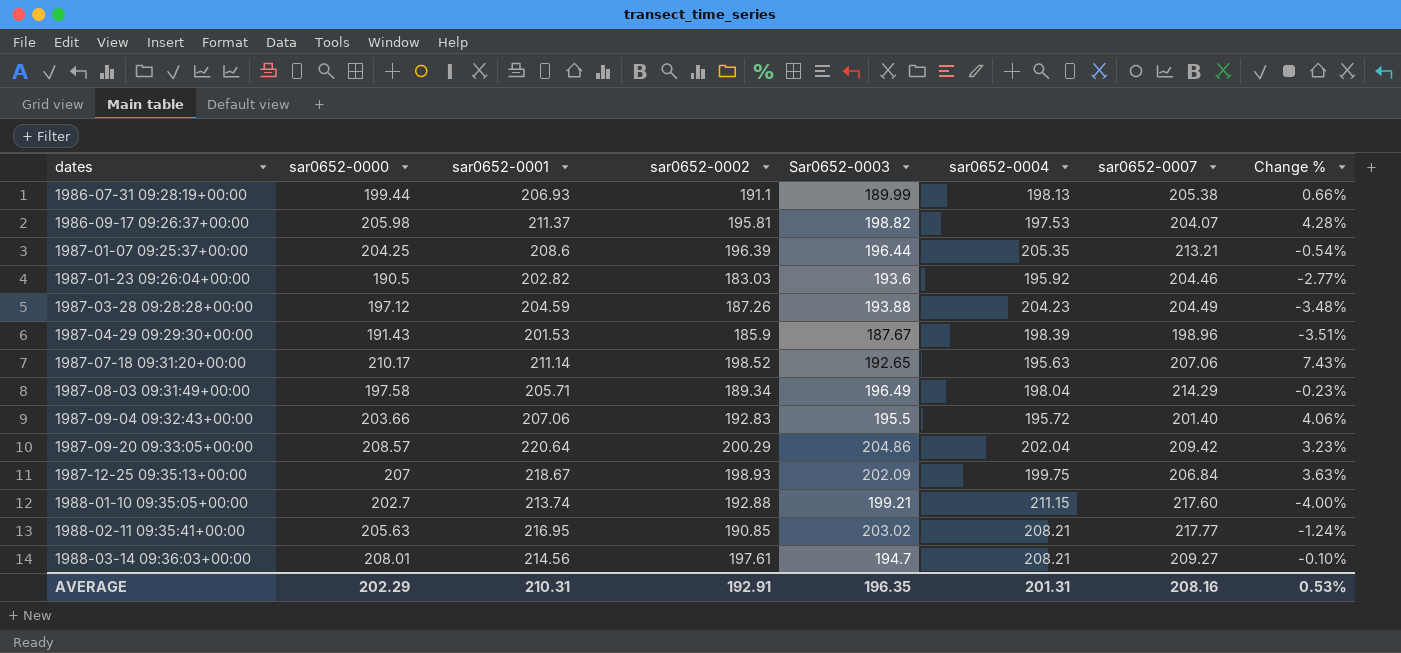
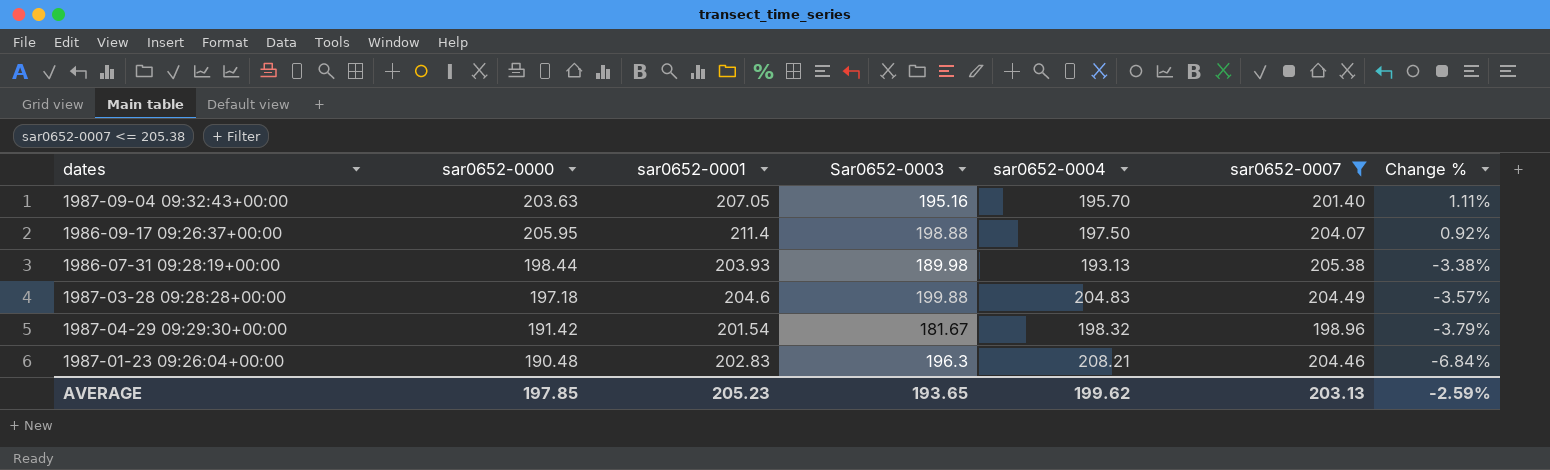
filter: none -> sar0652-0007 <= 205.38
row order: dates ascending -> Change % descending
column sar0652-0002 | position: 4 -> none
column Change % | formula: ([sar0652-0000] - [sar0652-0004]) / [sar0652-0004] -> ([sar0652-0000] - [sar0652-0007]) / [sar0652-0007]
1987-09-04 09:32:43+00:00 | sar0652-0000: 203.66 -> 203.63
1987-09-04 09:32:43+00:00 | sar0652-0001: 207.06 -> 207.05
1987-09-04 09:32:43+00:00 | Sar0652-0003: 195.5 -> 195.16
1987-09-04 09:32:43+00:00 | sar0652-0004: 195.72 -> 195.70
1986-09-17 09:26:37+00:00 | sar0652-0000: 205.98 -> 205.95
1986-09-17 09:26:37+00:00 | sar0652-0001: 211.37 -> 211.4
1986-09-17 09:26:37+00:00 | Sar0652-0003: 198.82 -> 198.88
1986-09-17 09:26:37+00:00 | sar0652-0004: 197.53 -> 197.50
1986-07-31 09:28:19+00:00 | sar0652-0000: 199.44 -> 198.44
1986-07-31 09:28:19+00:00 | sar0652-0001: 206.93 -> 203.93
1986-07-31 09:28:19+00:00 | Sar0652-0003: 189.99 -> 189.98
1986-07-31 09:28:19+00:00 | sar0652-0004: 198.13 -> 193.13
1987-03-28 09:28:28+00:00 | sar0652-0000: 197.12 -> 197.18
1987-03-28 09:28:28+00:00 | sar0652-0001: 204.59 -> 204.6
1987-03-28 09:28:28+00:00 | Sar0652-0003: 193.88 -> 199.88
1987-03-28 09:28:28+00:00 | sar0652-0004: 204.23 -> 204.83
1987-04-29 09:29:30+00:00 | sar0652-0000: 191.43 -> 191.42
1987-04-29 09:29:30+00:00 | sar0652-0001: 201.53 -> 201.54
1987-04-29 09:29:30+00:00 | Sar0652-0003: 187.67 -> 181.67
1987-04-29 09:29:30+00:00 | sar0652-0004: 198.39 -> 198.32
1987-01-23 09:26:04+00:00 | sar0652-0000: 190.5 -> 190.48
1987-01-23 09:26:04+00:00 | sar0652-0001: 202.82 -> 202.83
1987-01-23 09:26:04+00:00 | Sar0652-0003: 193.6 -> 196.3
1987-01-23 09:26:04+00:00 | sar0652-0004: 195.92 -> 208.21
AVERAGE | sar0652-0000: 202.29 -> 197.85
AVERAGE | sar0652-0001: 210.31 -> 205.23
AVERAGE | Sar0652-0003: 196.35 -> 193.65
AVERAGE | sar0652-0004: 201.31 -> 199.62
AVERAGE | sar0652-0007: 208.16 -> 203.13
AVERAGE | Change %: 0.53% -> -2.59%

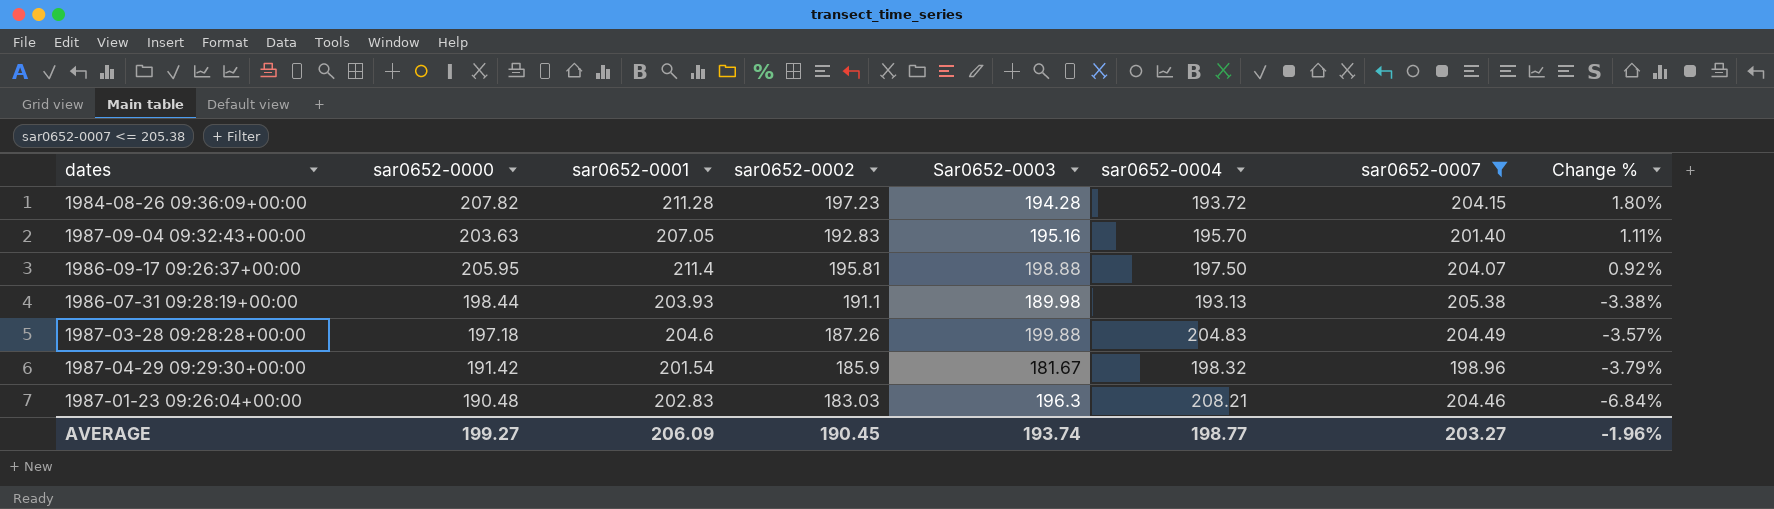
column sar0652-0002 | position: none -> 4
row 1984-08-26 09:36:09+00:00: none -> 207.82 | 211.28 | 197.23 | 194.28 | 193.72 | 204.15 | 1.80%
AVERAGE | sar0652-0000: 197.85 -> 199.27
AVERAGE | sar0652-0001: 205.23 -> 206.09
AVERAGE | Sar0652-0003: 193.65 -> 193.74
AVERAGE | sar0652-0004: 199.62 -> 198.77
AVERAGE | sar0652-0007: 203.13 -> 203.27
AVERAGE | Change %: -2.59% -> -1.96%

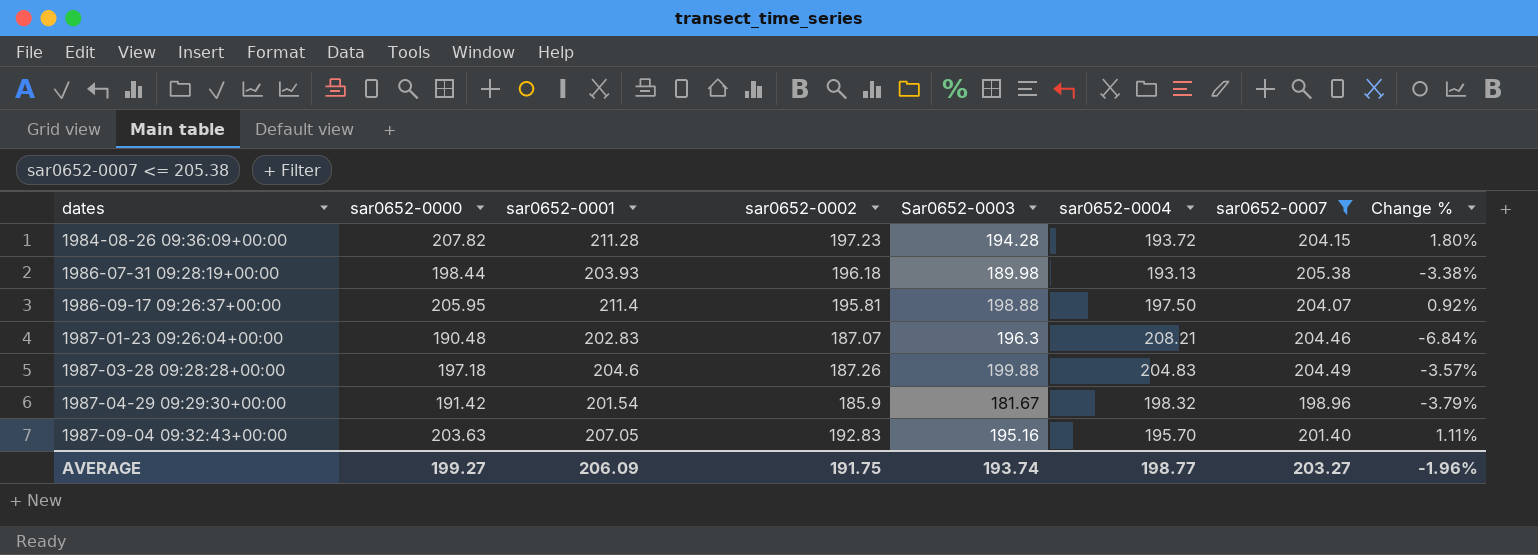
row order: Change % descending -> dates ascending
1986-07-31 09:28:19+00:00 | sar0652-0002: 191.1 -> 196.18
1987-01-23 09:26:04+00:00 | sar0652-0002: 183.03 -> 187.07
AVERAGE | sar0652-0002: 190.45 -> 191.75

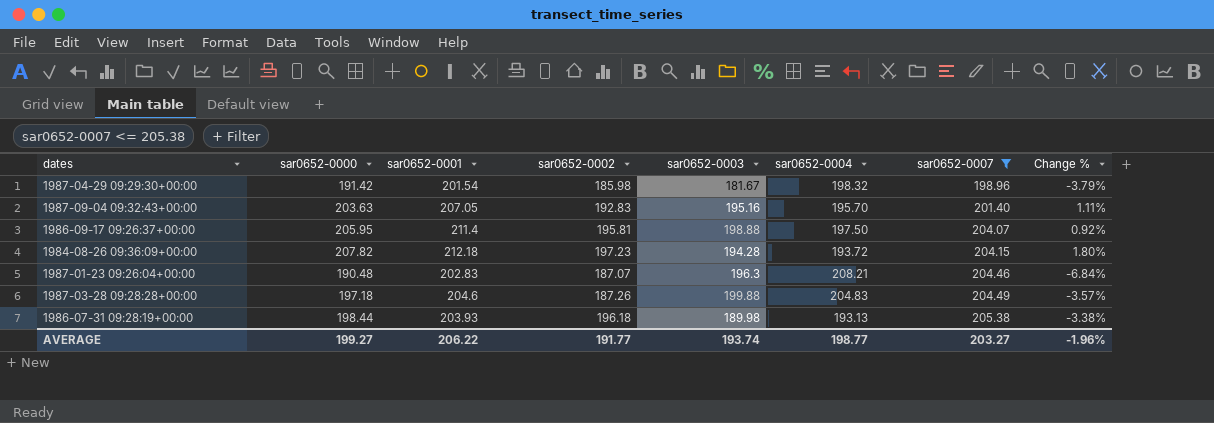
row order: dates ascending -> sar0652-0007 ascending
column name: Sar0652-0003 -> sar0652-0003
1987-04-29 09:29:30+00:00 | sar0652-0002: 185.9 -> 185.98
1984-08-26 09:36:09+00:00 | sar0652-0001: 211.28 -> 212.18
AVERAGE | sar0652-0001: 206.09 -> 206.22
AVERAGE | sar0652-0002: 191.75 -> 191.77

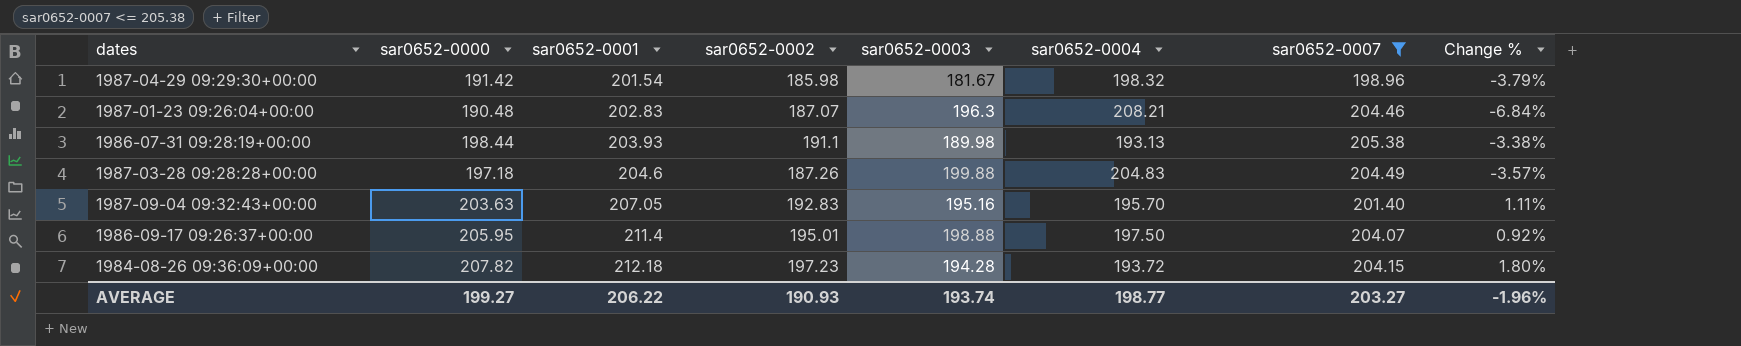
row order: sar0652-0007 ascending -> sar0652-0001 ascending
1986-07-31 09:28:19+00:00 | sar0652-0002: 196.18 -> 191.1
1986-09-17 09:26:37+00:00 | sar0652-0002: 195.81 -> 195.01
AVERAGE | sar0652-0002: 191.77 -> 190.93

